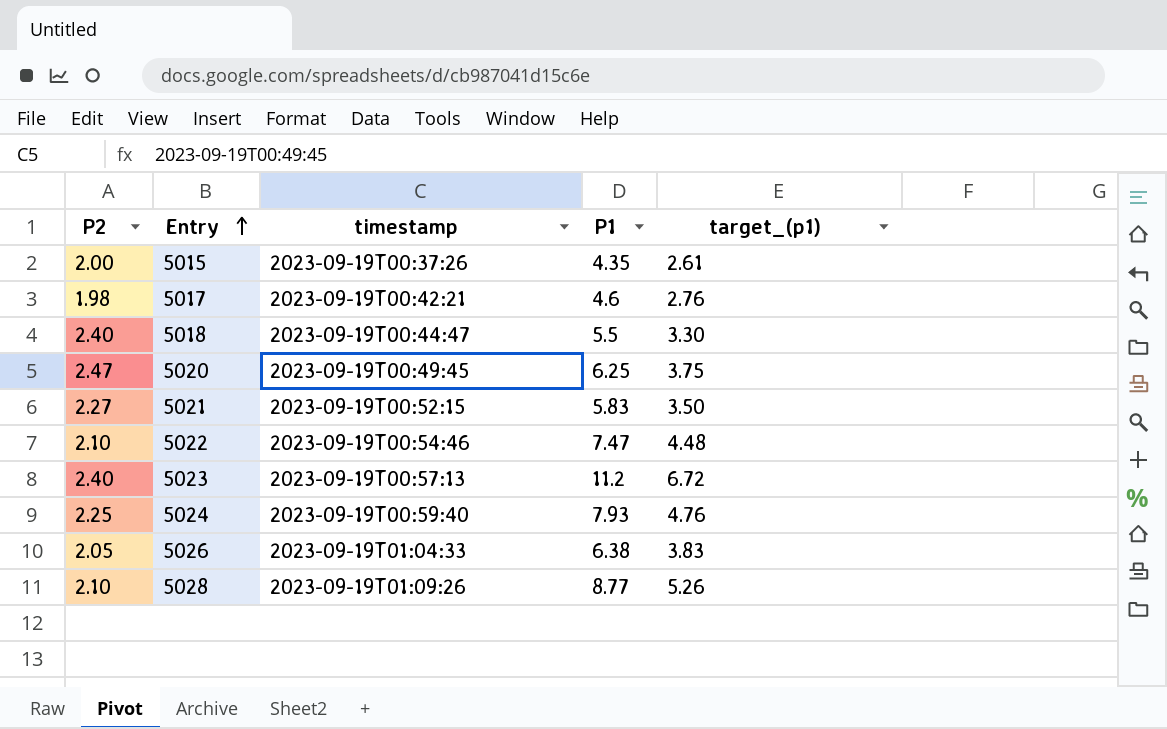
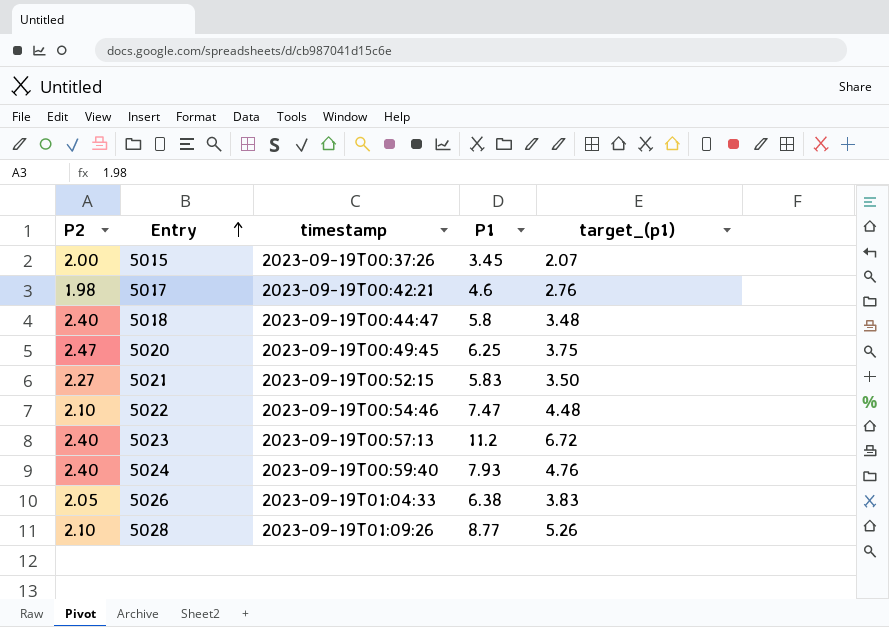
5015 | P1: 4.35 -> 3.45
5015 | target_(p1): 2.61 -> 2.07
5018 | P1: 5.5 -> 5.8
5018 | target_(p1): 3.30 -> 3.48
5024 | P2: 2.25 -> 2.40

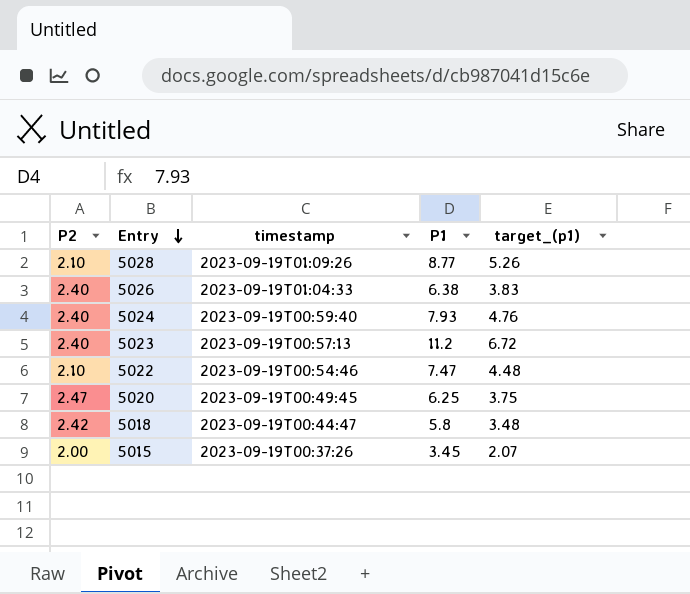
row order: Entry ascending -> Entry descending
row 5017: 1.98 | 2023-09-19T00:42:21 | 4.6 | 2.76 -> none
row 5021: 2.27 | 2023-09-19T00:52:15 | 5.83 | 3.50 -> none
5026 | P2: 2.05 -> 2.40
5018 | P2: 2.40 -> 2.42

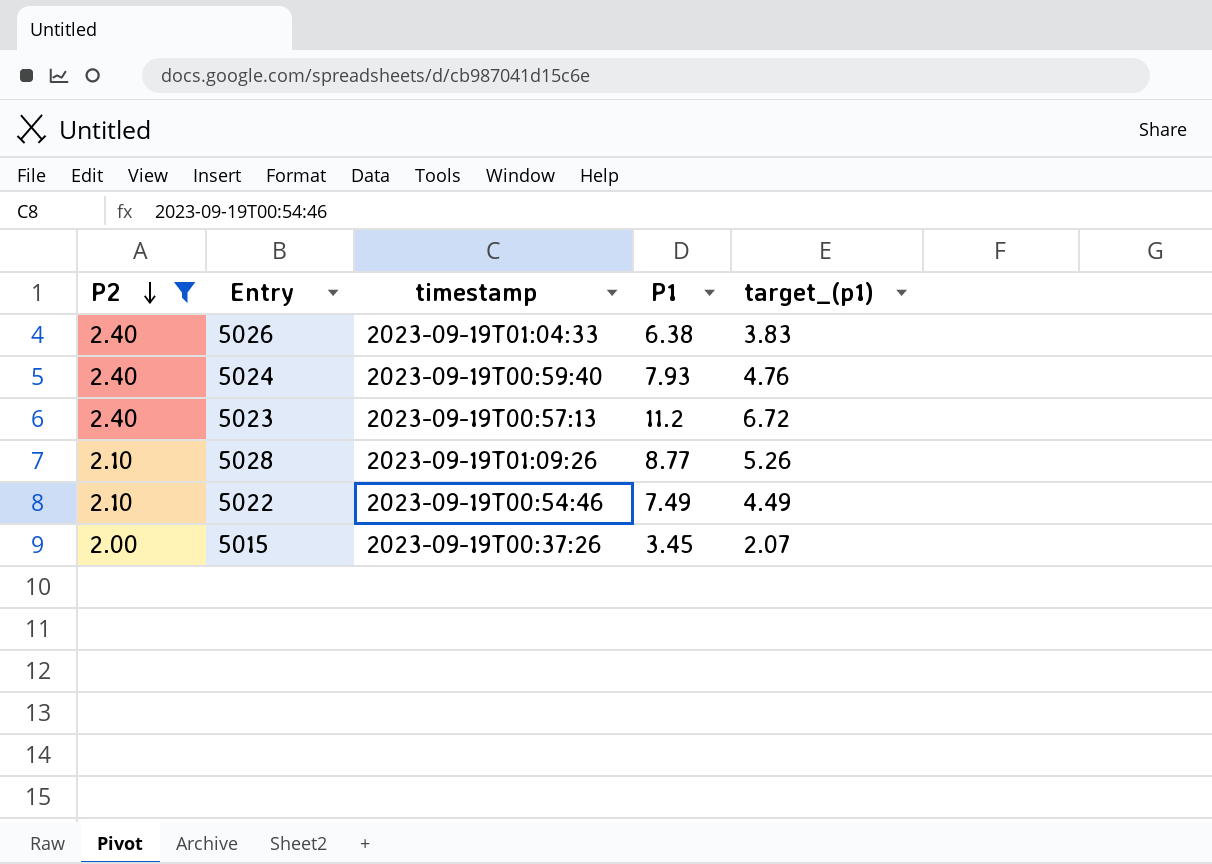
filter: none -> P2 <= 2.40
row order: Entry descending -> P2 descending
5022 | P1: 7.47 -> 7.49
5022 | target_(p1): 4.48 -> 4.49

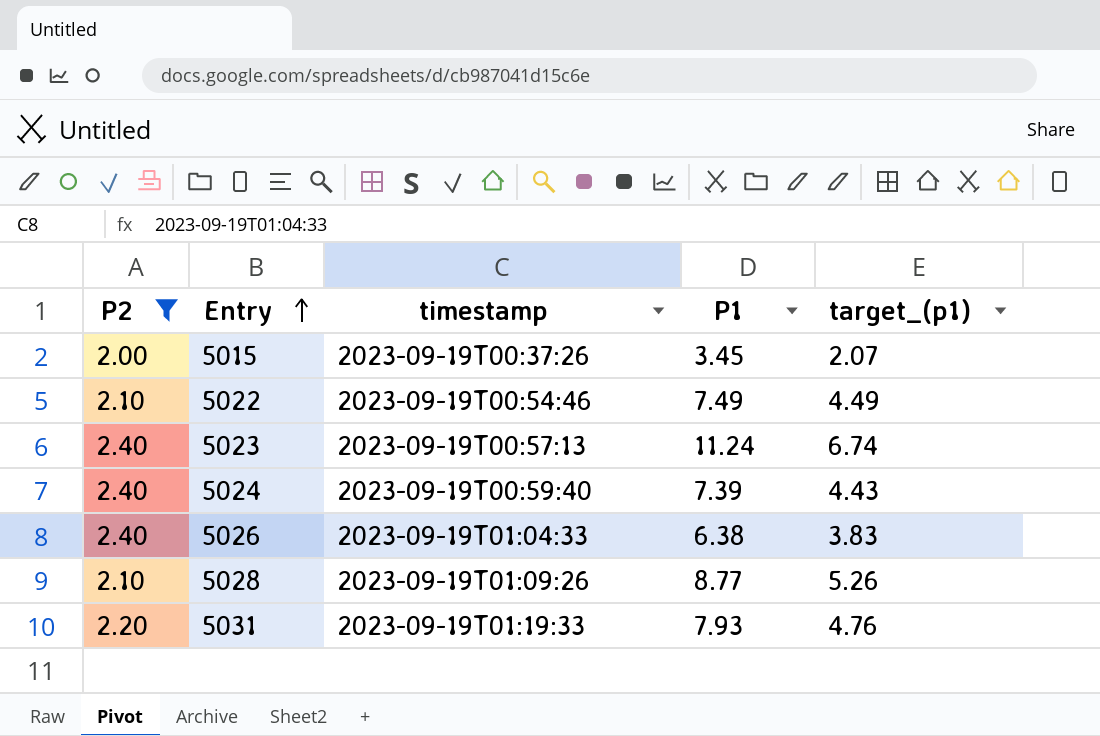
row order: P2 descending -> Entry ascending
5023 | P1: 11.2 -> 11.24
5023 | target_(p1): 6.72 -> 6.74
5024 | P1: 7.93 -> 7.39
5024 | target_(p1): 4.76 -> 4.43
row 5031: none -> 2.20 | 2023-09-19T01:19:33 | 7.93 | 4.76

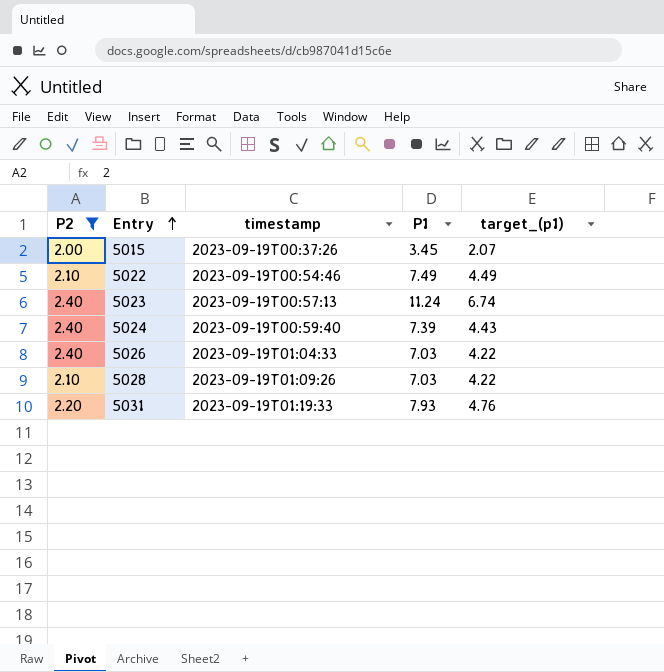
5026 | P1: 6.38 -> 7.03
5026 | target_(p1): 3.83 -> 4.22
5028 | P1: 8.77 -> 7.03
5028 | target_(p1): 5.26 -> 4.22

